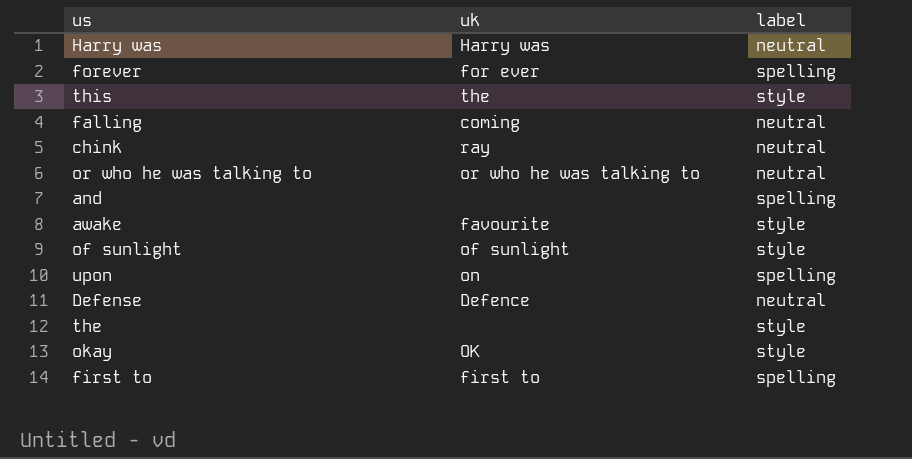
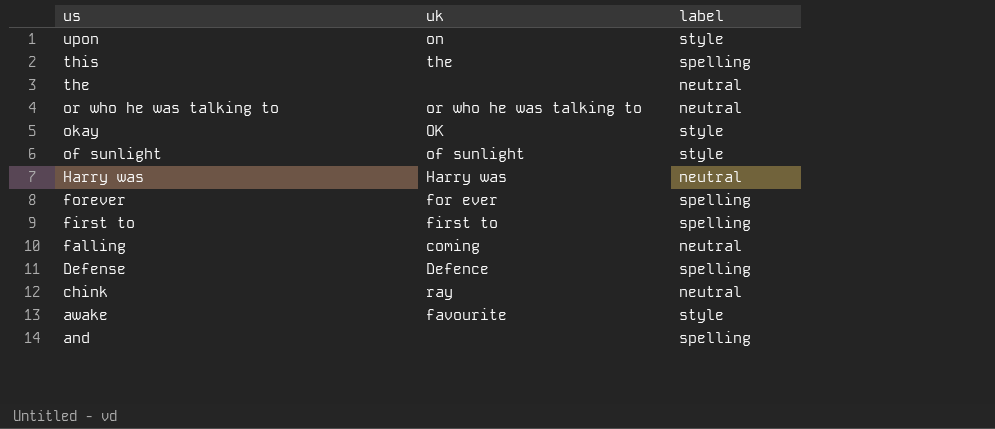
row order: none -> us descending
upon | label: spelling -> style
this | label: style -> spelling
the | label: style -> neutral
Defense | label: neutral -> spelling

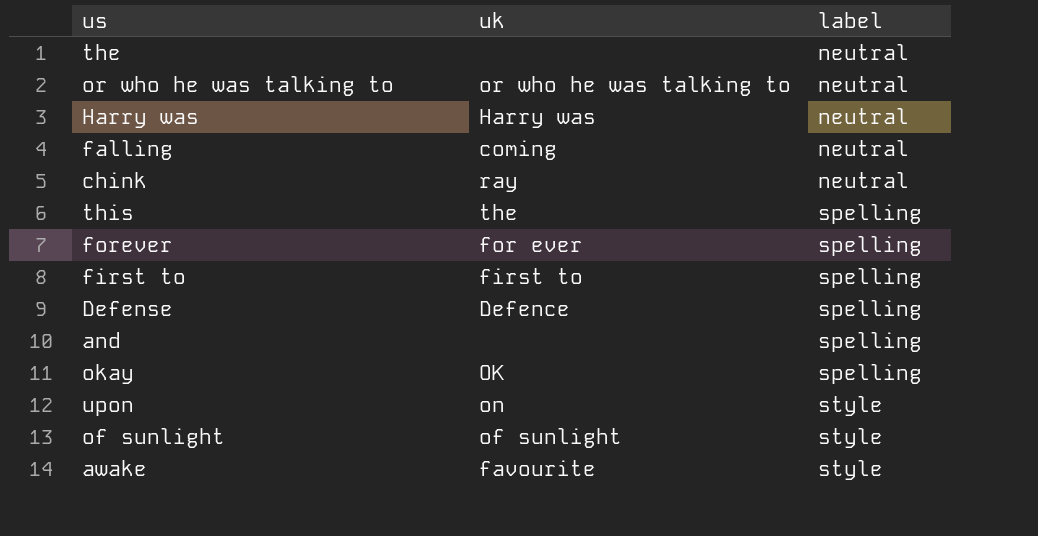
row order: us descending -> label ascending
okay | label: style -> spelling

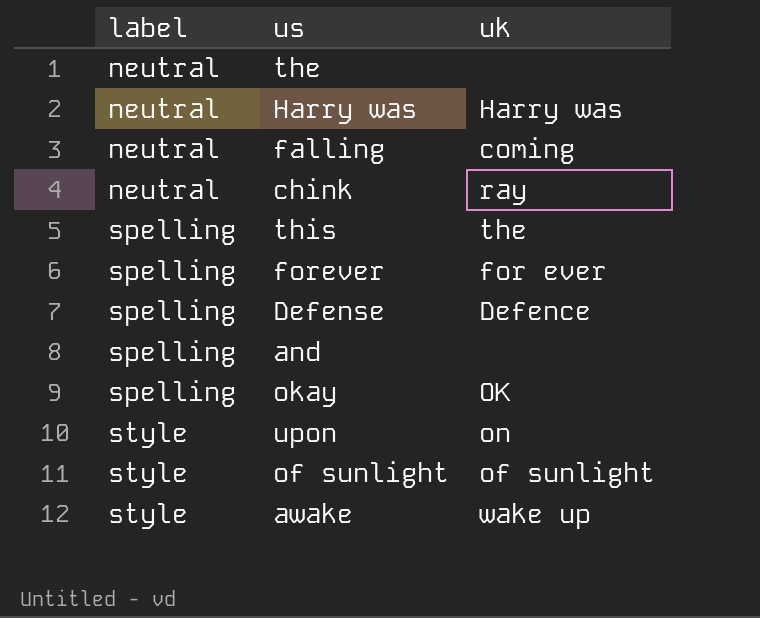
column label | position: 3 -> 1
row or who he was talking to: or who he was talking to | neutral -> none
row first to: first to | spelling -> none
awake | uk: favourite -> wake up

